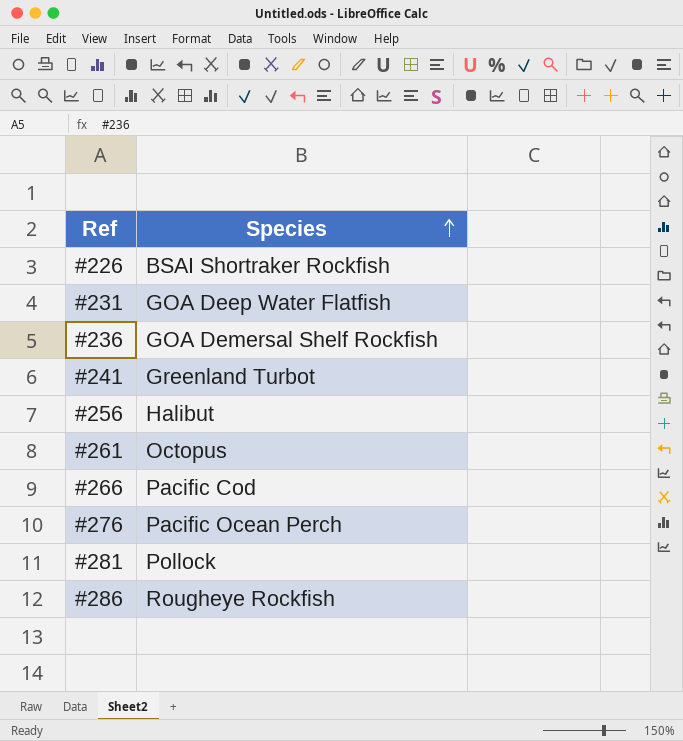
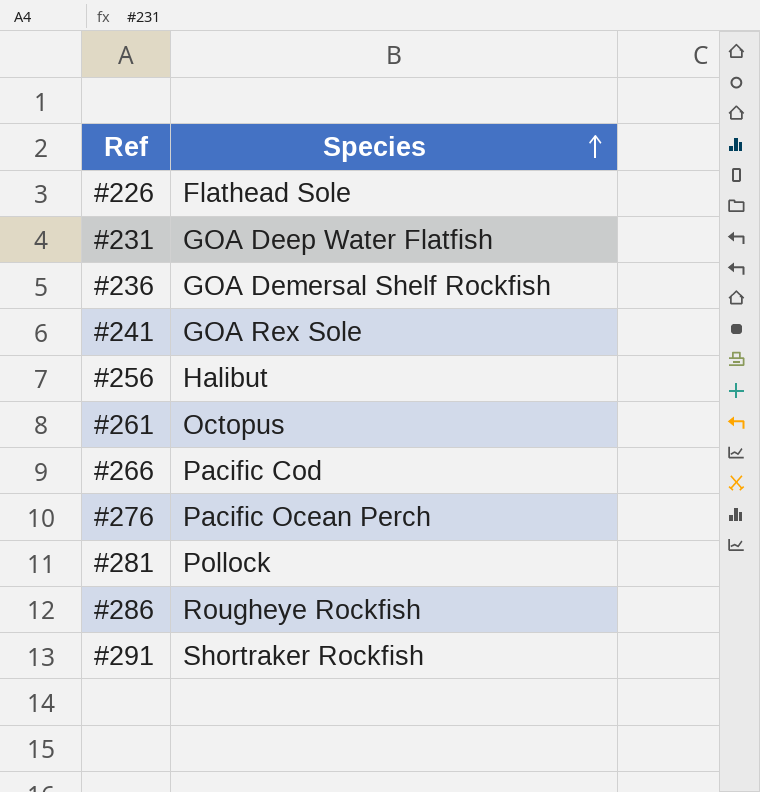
#226 | Species: BSAI Shortraker Rockfish -> Flathead Sole
#241 | Species: Greenland Turbot -> GOA Rex Sole
row #291: none -> Shortraker Rockfish

